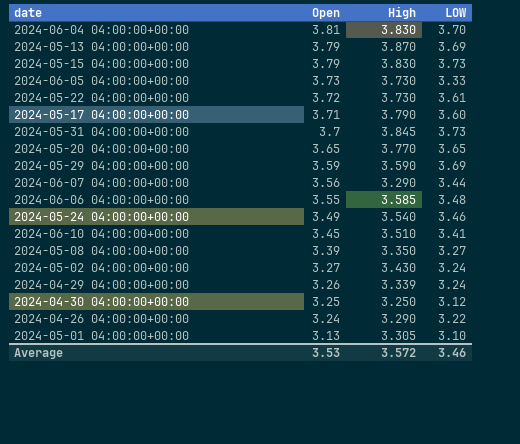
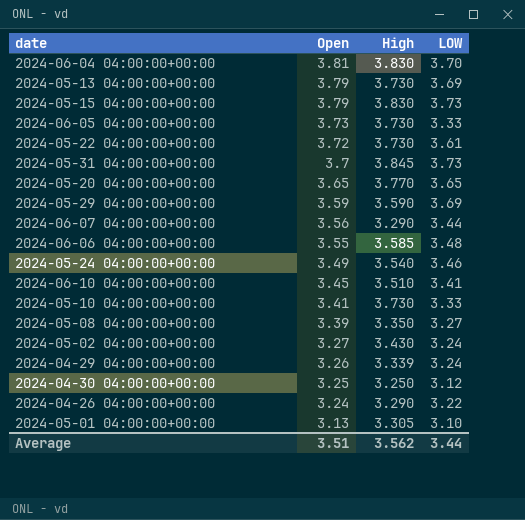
row 2024-05-17 04:00:00+00:00: 3.71 | 3.790 | 3.60 -> none
2024-05-13 04:00:00+00:00 | High: 3.870 -> 3.730
row 2024-05-10 04:00:00+00:00: none -> 3.41 | 3.730 | 3.33
Average | Open: 3.53 -> 3.51
Average | High: 3.572 -> 3.562
Average | LOW: 3.46 -> 3.44

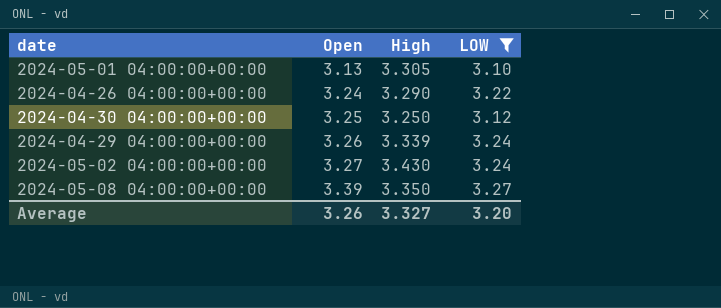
filter: none -> LOW <= 3.27
row order: Open descending -> Open ascending
Average | Open: 3.51 -> 3.26
Average | High: 3.562 -> 3.327
Average | LOW: 3.44 -> 3.20

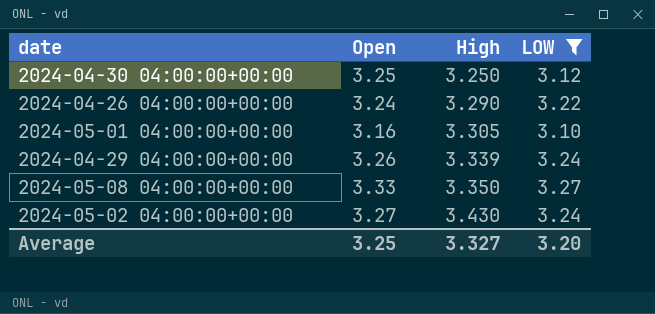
row order: Open ascending -> High ascending
2024-05-01 04:00:00+00:00 | Open: 3.13 -> 3.16
2024-05-08 04:00:00+00:00 | Open: 3.39 -> 3.33
Average | Open: 3.26 -> 3.25

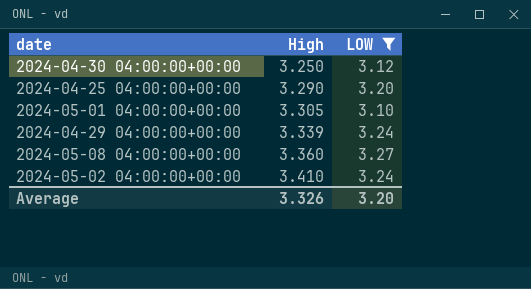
column Open | position: 2 -> none
row 2024-04-26 04:00:00+00:00: 3.24 | 3.290 | 3.22 -> none
row 2024-04-25 04:00:00+00:00: none -> 3.290 | 3.20
2024-05-08 04:00:00+00:00 | High: 3.350 -> 3.360
2024-05-02 04:00:00+00:00 | High: 3.430 -> 3.410
Average | High: 3.327 -> 3.326

